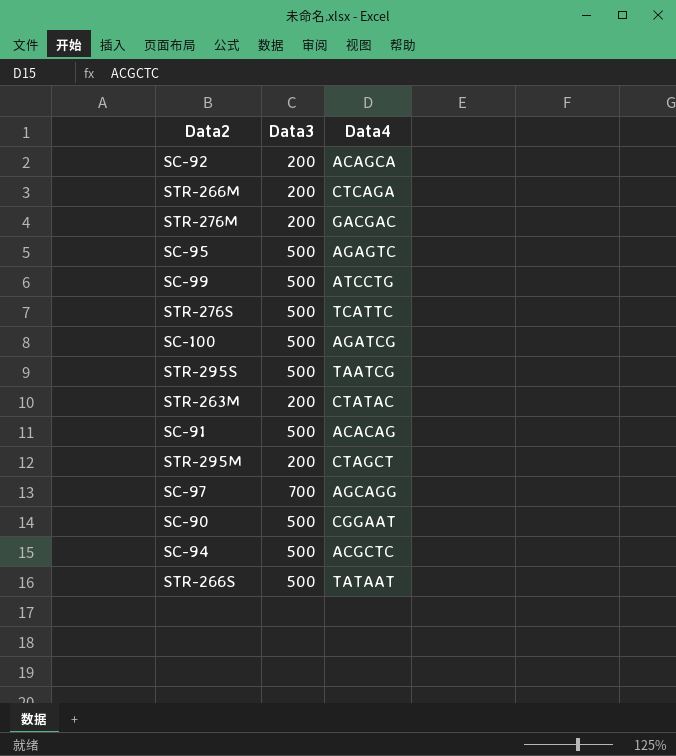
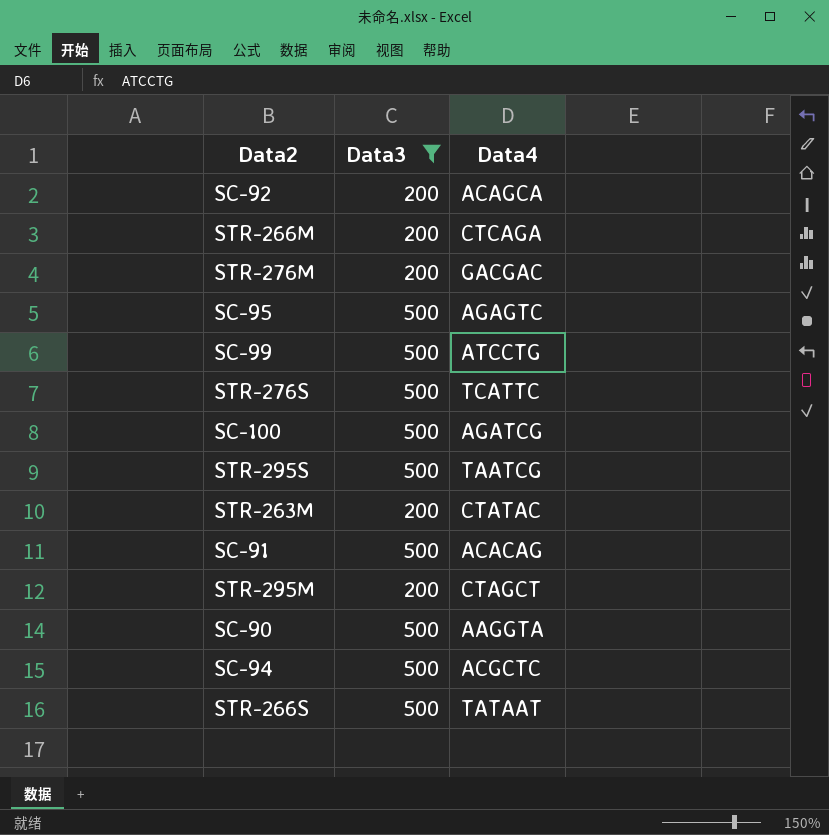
filter: none -> Data3 != 700
SC-90 | Data4: CGGAAT -> AAGGTA

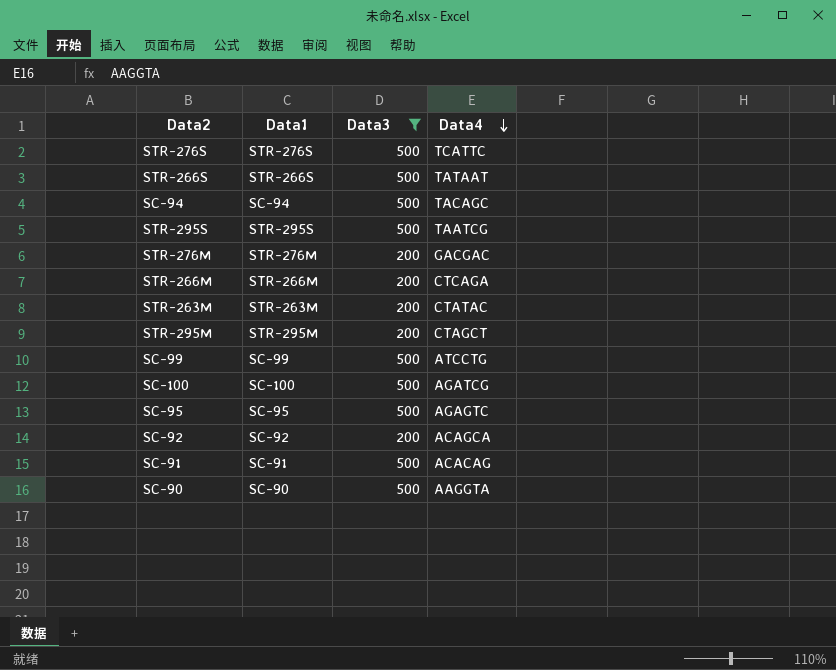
row order: none -> Data4 descending
column Data1 | position: none -> 2
SC-94 | Data4: ACGCTC -> TACAGC

